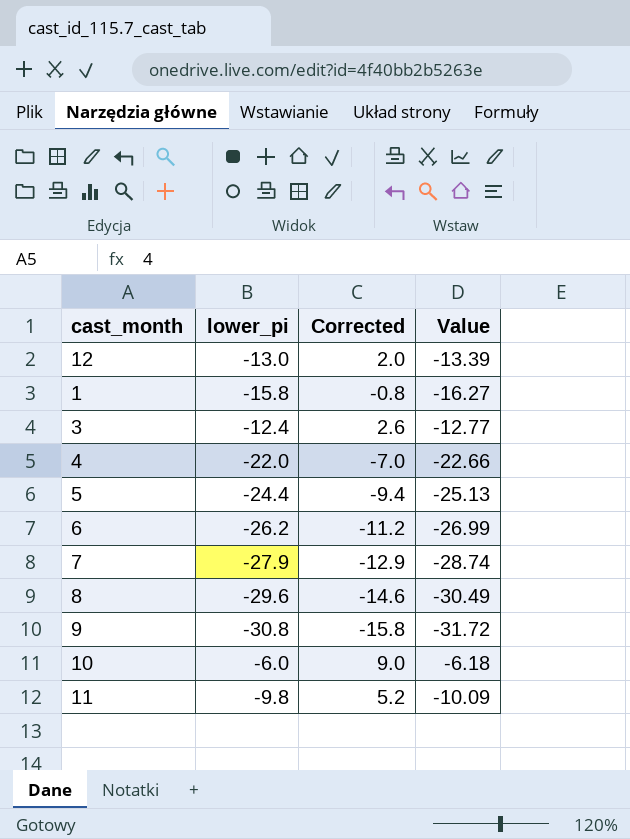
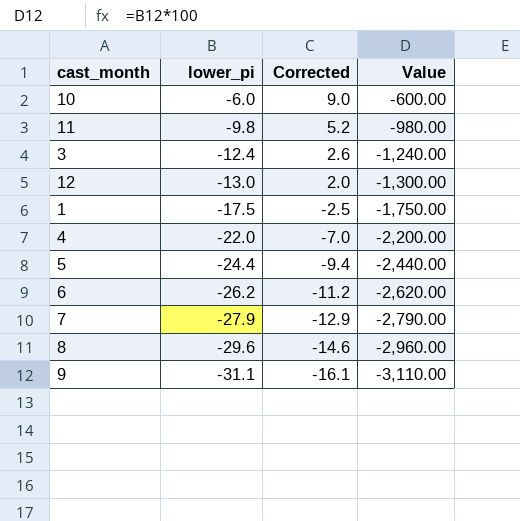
row order: none -> lower_pi descending
column Value | formula: [lower_pi] * 1.03 -> [lower_pi] * 100
1 | lower_pi: -15.8 -> -17.5
1 | Corrected: -0.8 -> -2.5
9 | lower_pi: -30.8 -> -31.1
9 | Corrected: -15.8 -> -16.1

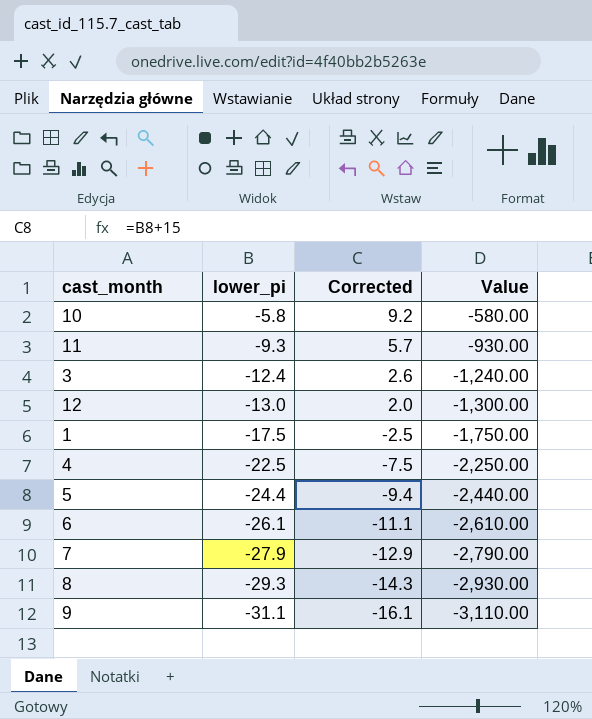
10 | lower_pi: -6.0 -> -5.8
10 | Corrected: 9.0 -> 9.2
10 | Value: -600.00 -> -580.00
11 | lower_pi: -9.8 -> -9.3
11 | Corrected: 5.2 -> 5.7
11 | Value: -980.00 -> -930.00
4 | lower_pi: -22.0 -> -22.5
4 | Corrected: -7.0 -> -7.5
4 | Value: -2,200.00 -> -2,250.00
6 | lower_pi: -26.2 -> -26.1
6 | Corrected: -11.2 -> -11.1
6 | Value: -2,620.00 -> -2,610.00
8 | lower_pi: -29.6 -> -29.3
8 | Corrected: -14.6 -> -14.3
8 | Value: -2,960.00 -> -2,930.00

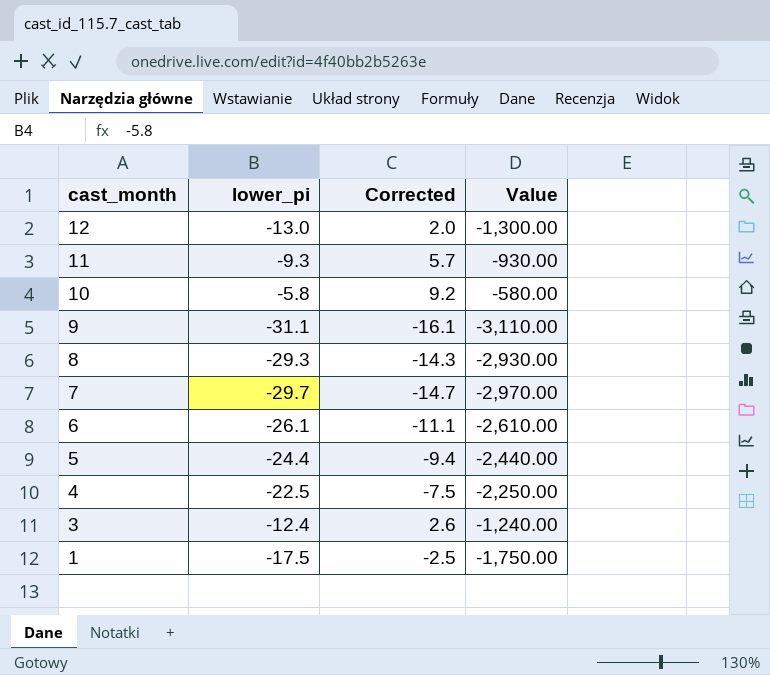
row order: lower_pi descending -> cast_month descending
7 | lower_pi: -27.9 -> -29.7
7 | Corrected: -12.9 -> -14.7
7 | Value: -2,790.00 -> -2,970.00

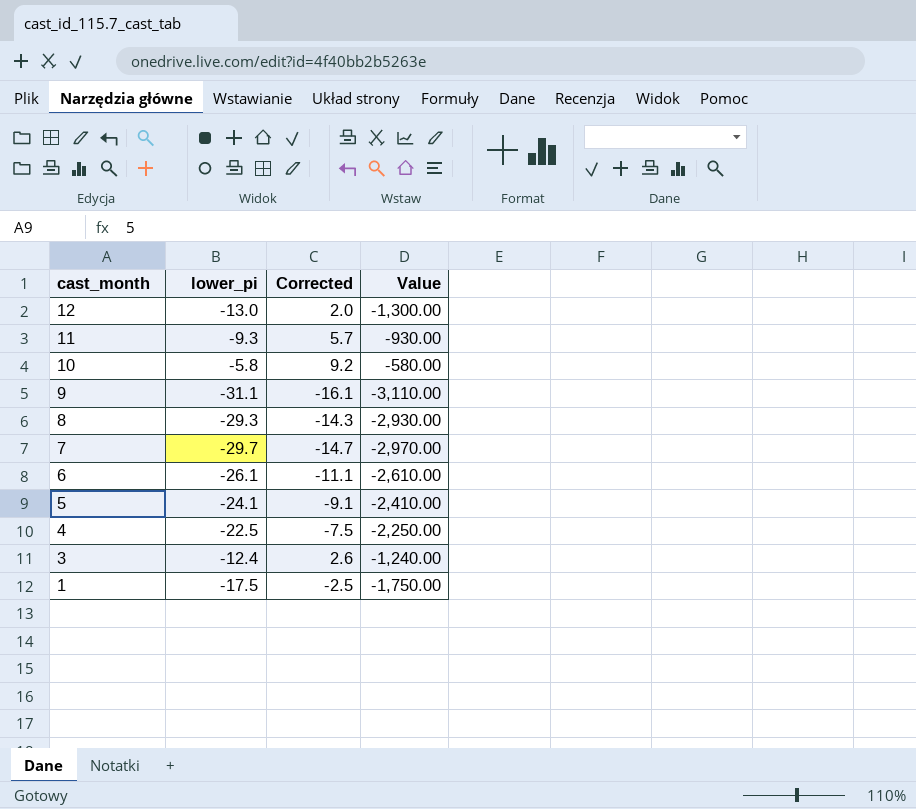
5 | lower_pi: -24.4 -> -24.1
5 | Corrected: -9.4 -> -9.1
5 | Value: -2,440.00 -> -2,410.00

